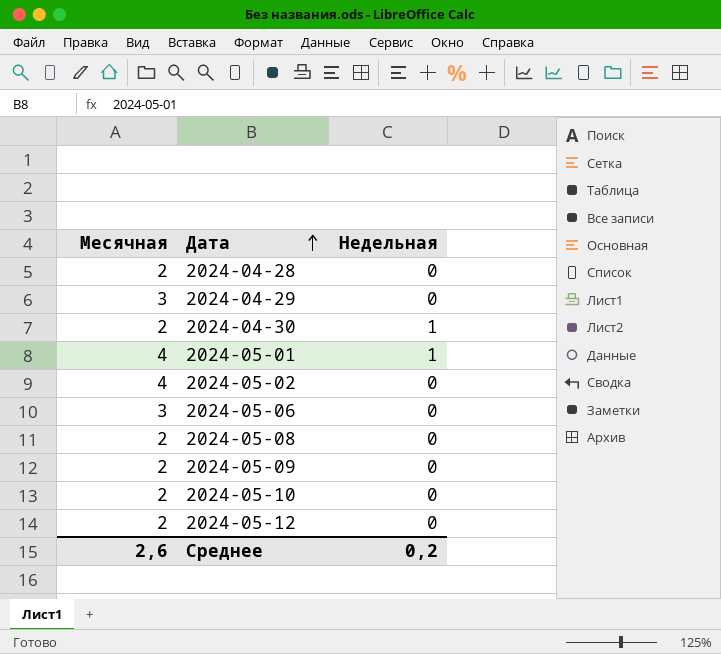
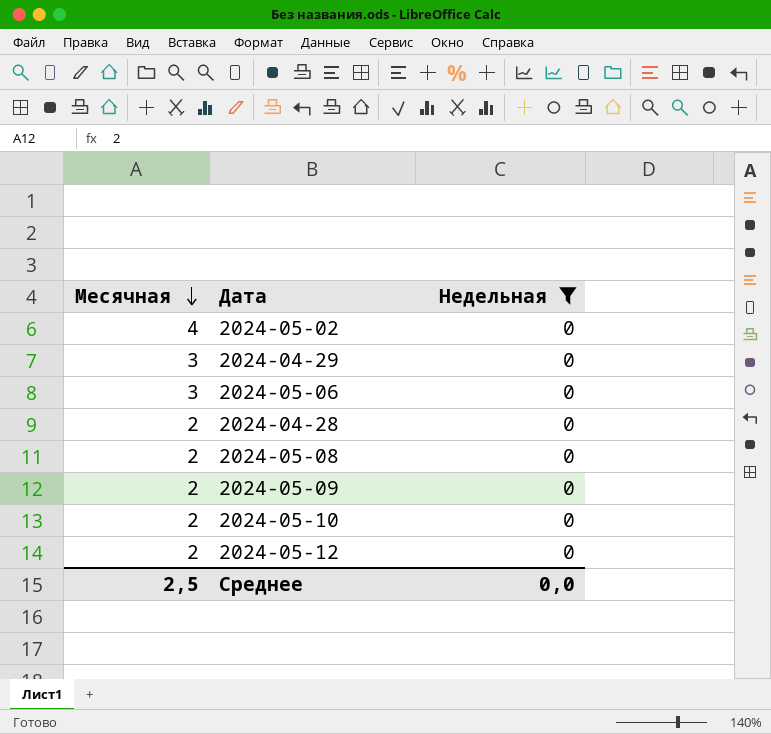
filter: none -> Недельная = 0
row order: Дата ascending -> Месячная descending
Среднее | Месячная: 2,6 -> 2,5
Среднее | Недельная: 0,2 -> 0,0

